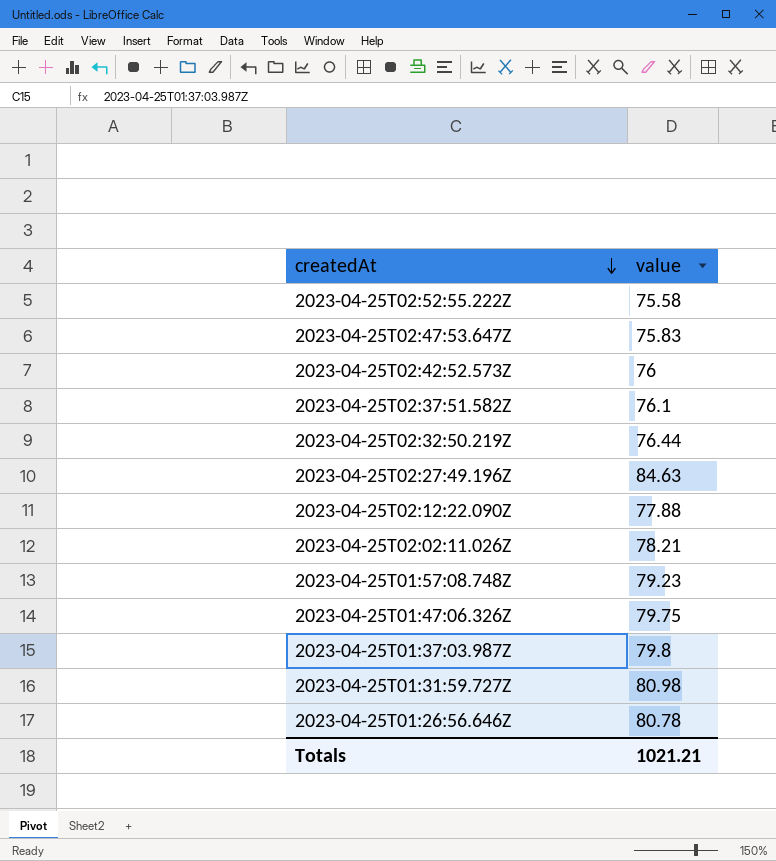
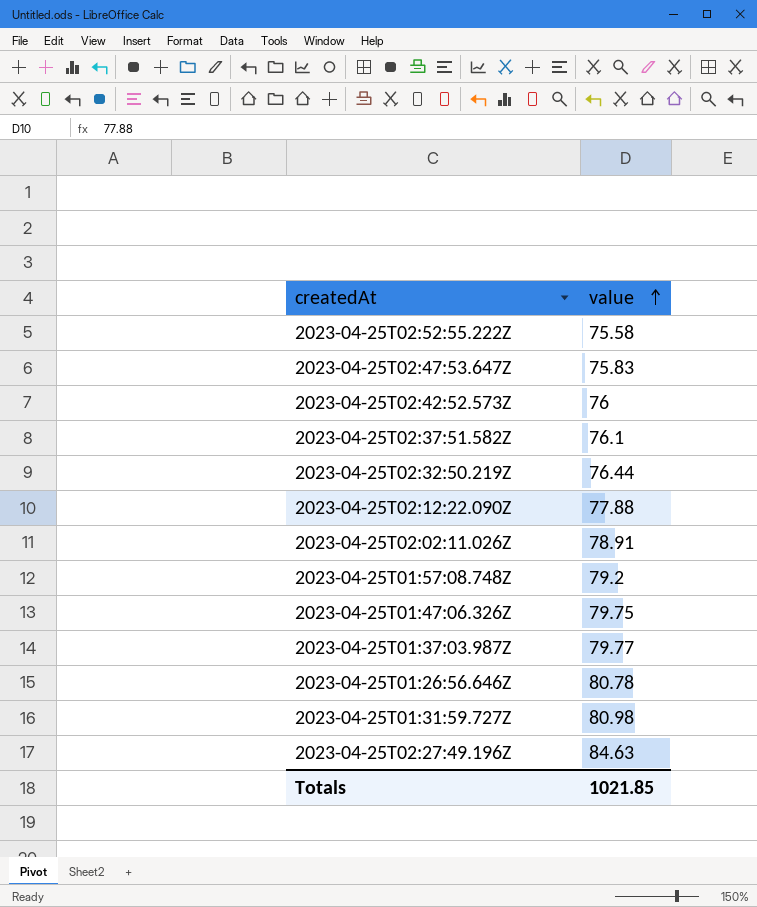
row order: createdAt descending -> value ascending
2023-04-25T02:02:11.026Z | value: 78.21 -> 78.91
2023-04-25T01:57:08.748Z | value: 79.23 -> 79.2
2023-04-25T01:37:03.987Z | value: 79.8 -> 79.77
Totals | value: 1021.21 -> 1021.85

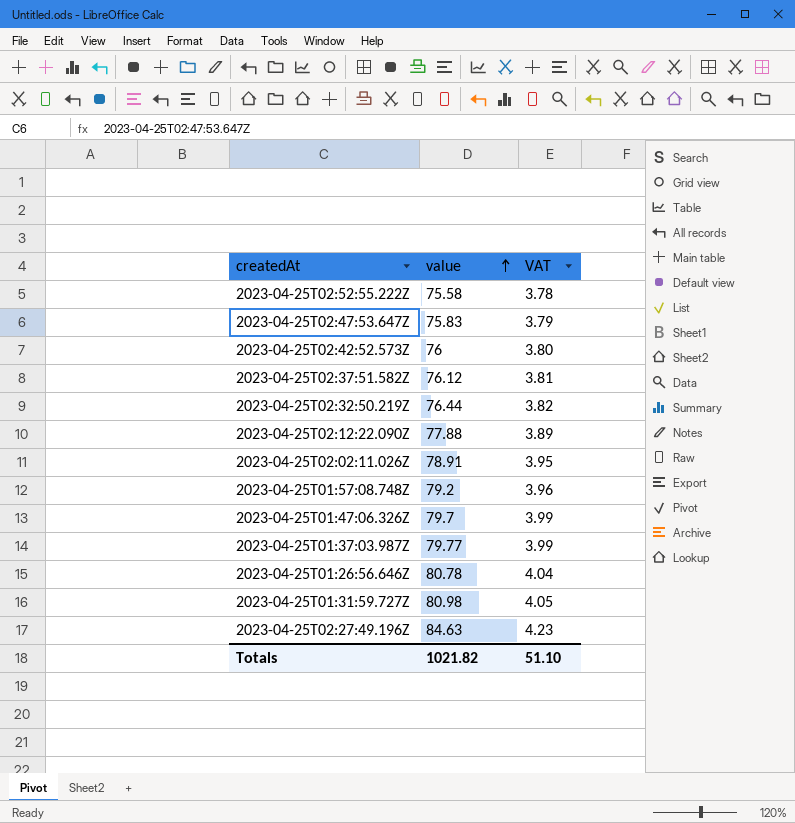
column VAT | formula: none -> [value] * 0.05
2023-04-25T02:37:51.582Z | value: 76.1 -> 76.12
2023-04-25T01:47:06.326Z | value: 79.75 -> 79.7
Totals | value: 1021.85 -> 1021.82

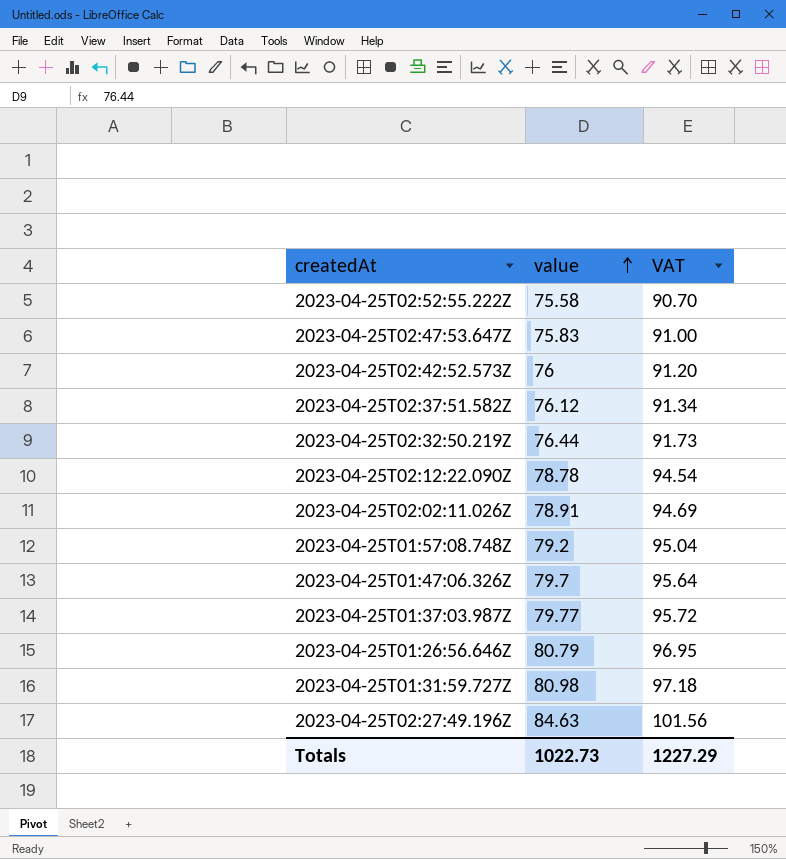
column VAT | formula: [value] * 0.05 -> [value] * 1.2
2023-04-25T02:12:22.090Z | value: 77.88 -> 78.78
2023-04-25T01:26:56.646Z | value: 80.78 -> 80.79
Totals | value: 1021.82 -> 1022.73
Totals | VAT: 51.10 -> 1227.29

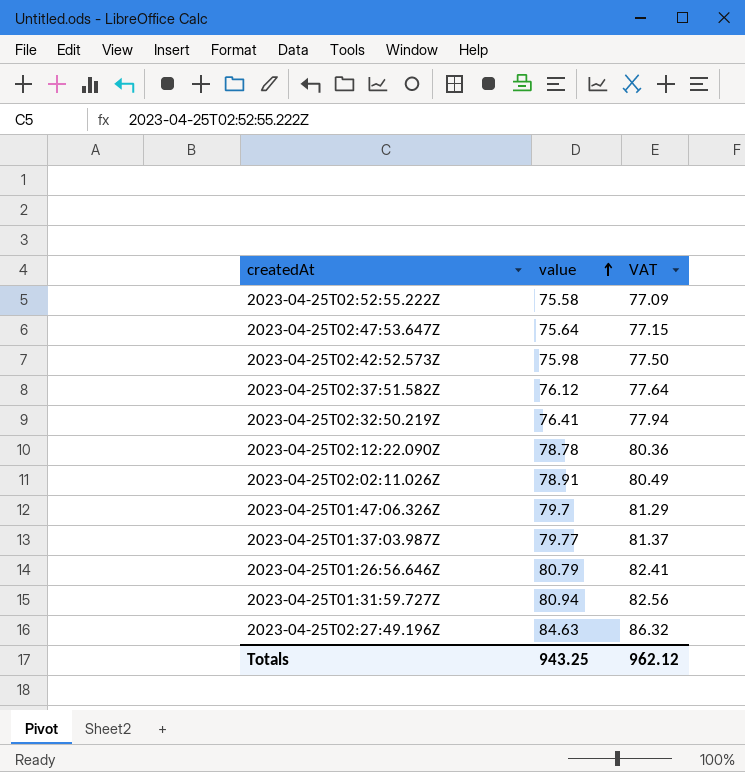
column VAT | formula: [value] * 1.2 -> [value] * 1.02
row 2023-04-25T01:57:08.748Z: 79.2 | 95.04 -> none
2023-04-25T02:47:53.647Z | value: 75.83 -> 75.64
2023-04-25T02:42:52.573Z | value: 76 -> 75.98
2023-04-25T02:32:50.219Z | value: 76.44 -> 76.41
2023-04-25T01:31:59.727Z | value: 80.98 -> 80.94
Totals | value: 1022.73 -> 943.25
Totals | VAT: 1227.29 -> 962.12

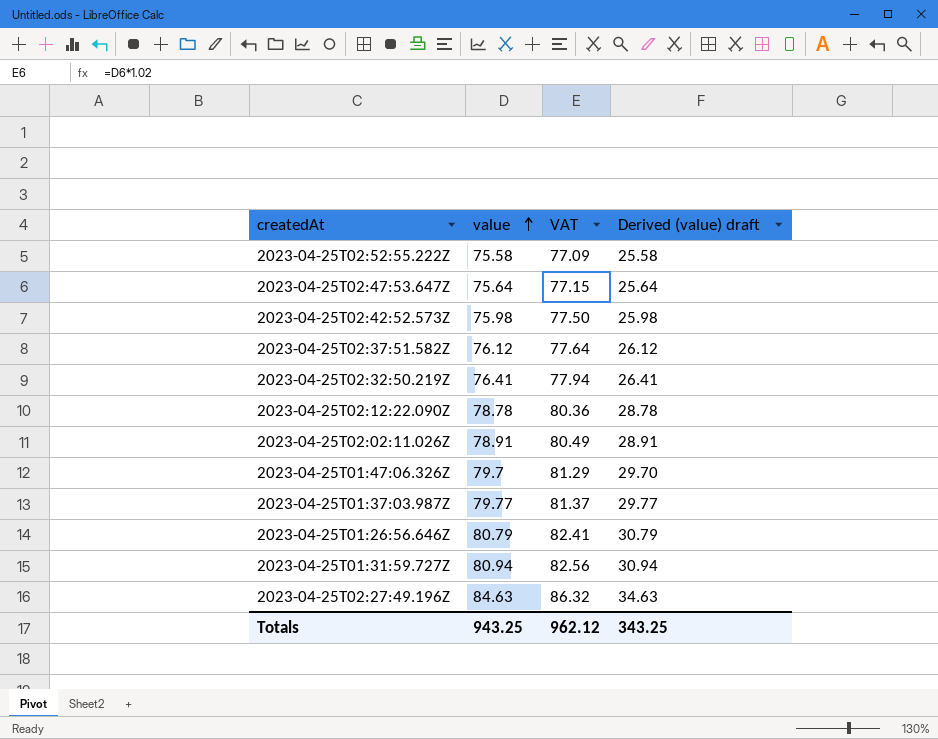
column Derived (value) draft | formula: none -> [value] - 50

